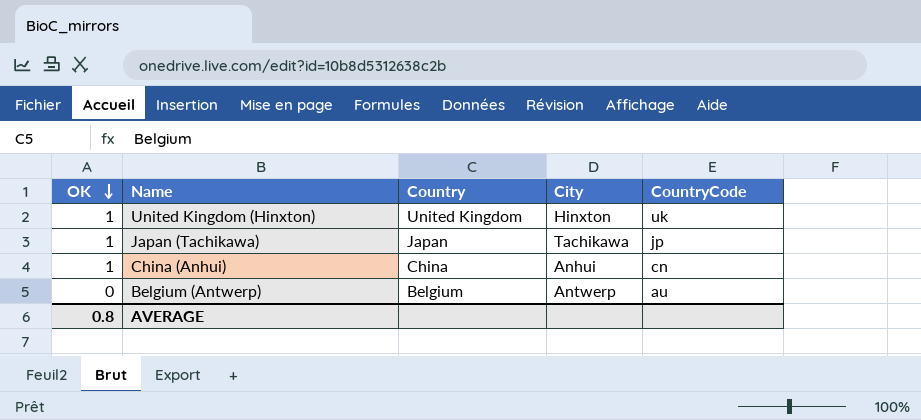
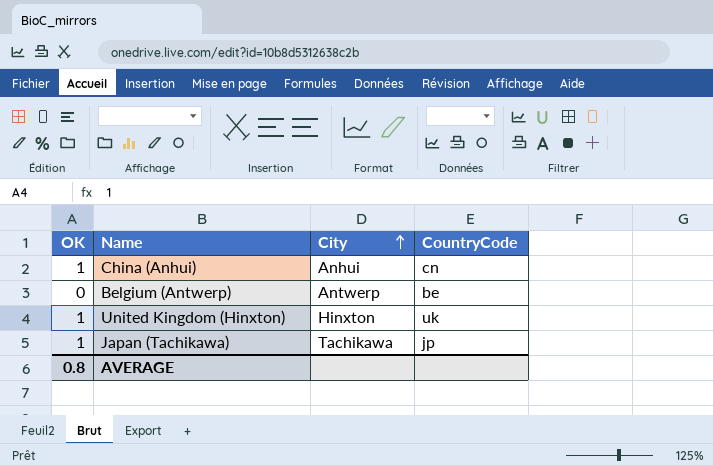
row order: OK descending -> City ascending
column Country | position: 3 -> none
Belgium (Antwerp) | CountryCode: au -> be

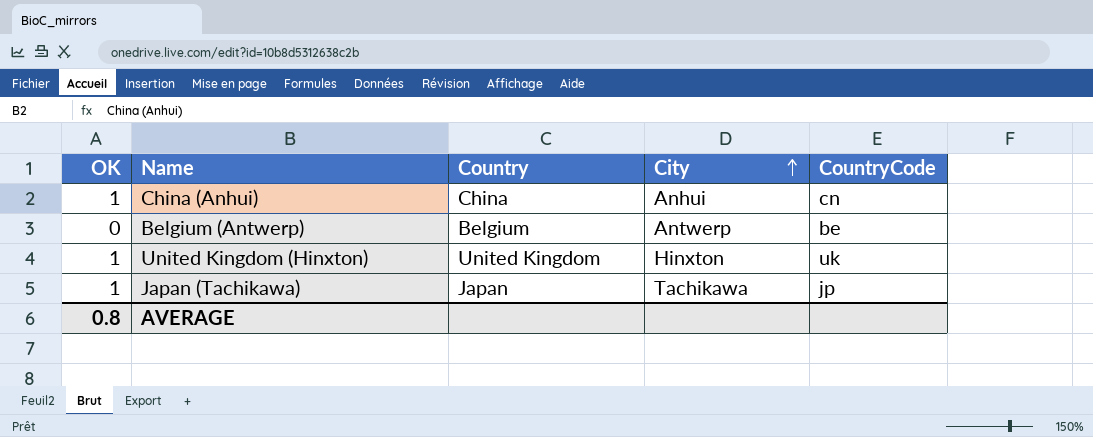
column Country | position: none -> 3

